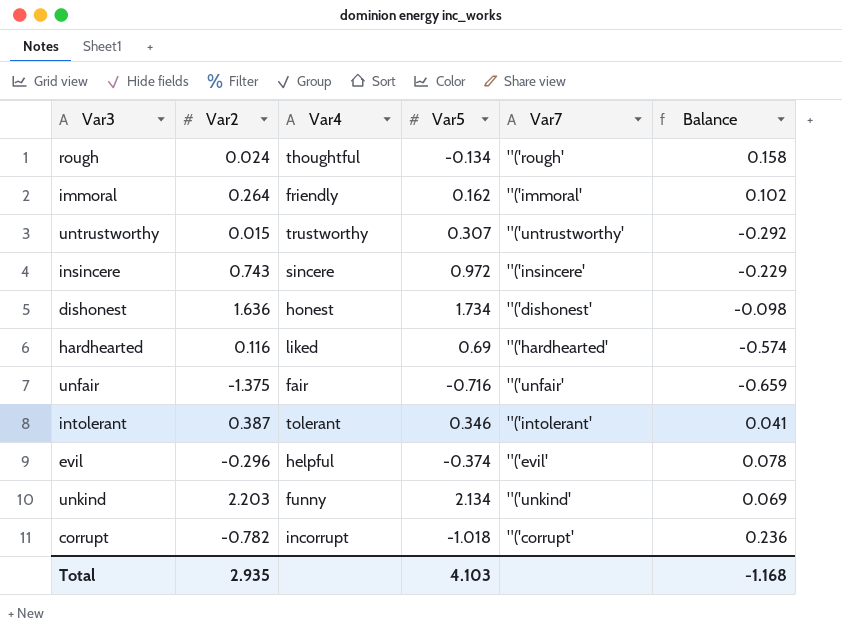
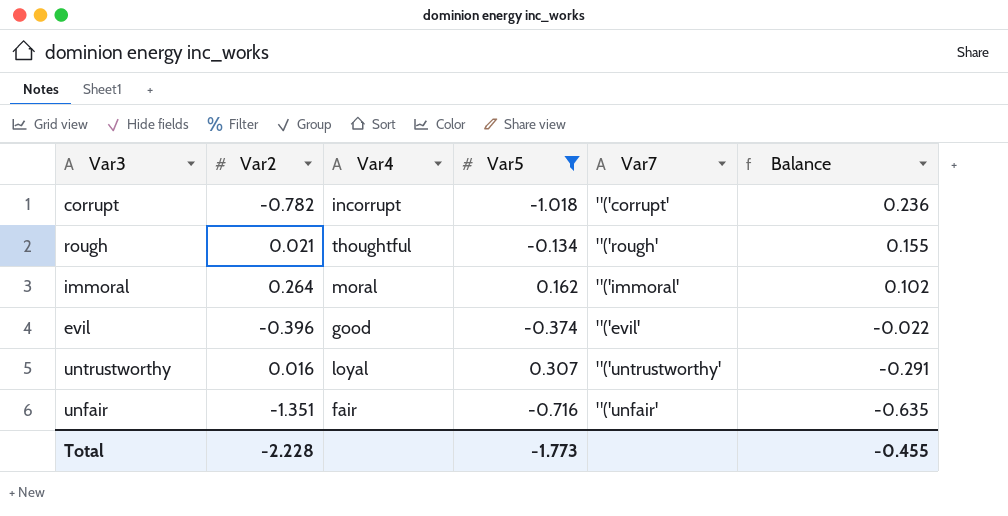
filter: none -> Var5 <= 0.307
row order: none -> Balance descending
rough | Var2: 0.024 -> 0.021
rough | Balance: 0.158 -> 0.155
immoral | Var4: friendly -> moral
evil | Var2: -0.296 -> -0.396
evil | Var4: helpful -> good
evil | Balance: 0.078 -> -0.022
untrustworthy | Var2: 0.015 -> 0.016
untrustworthy | Var4: trustworthy -> loyal
untrustworthy | Balance: -0.292 -> -0.291
unfair | Var2: -1.375 -> -1.351
unfair | Balance: -0.659 -> -0.635
Total | Var2: 2.935 -> -2.228
Total | Var5: 4.103 -> -1.773
Total | Balance: -1.168 -> -0.455

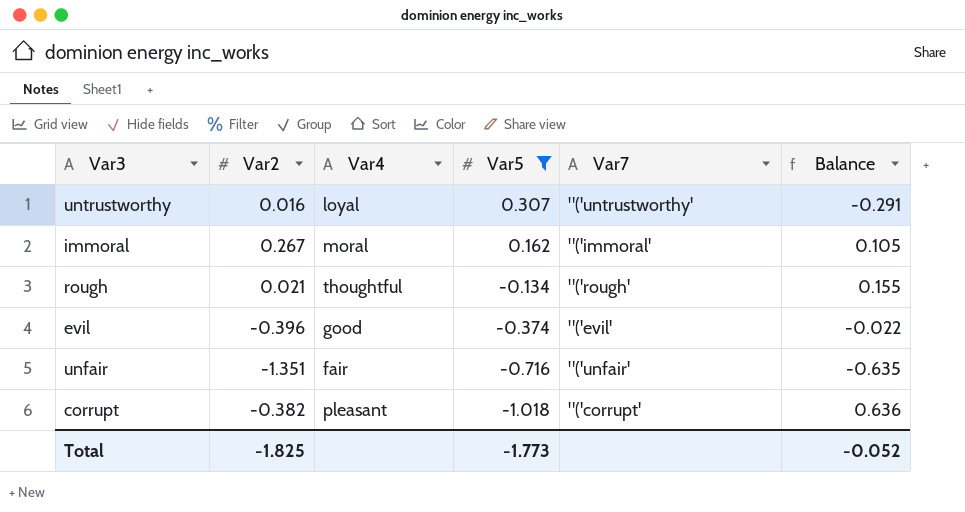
row order: Balance descending -> Var5 descending
immoral | Var2: 0.264 -> 0.267
immoral | Balance: 0.102 -> 0.105
corrupt | Var2: -0.782 -> -0.382
corrupt | Var4: incorrupt -> pleasant
corrupt | Balance: 0.236 -> 0.636
Total | Var2: -2.228 -> -1.825
Total | Balance: -0.455 -> -0.052

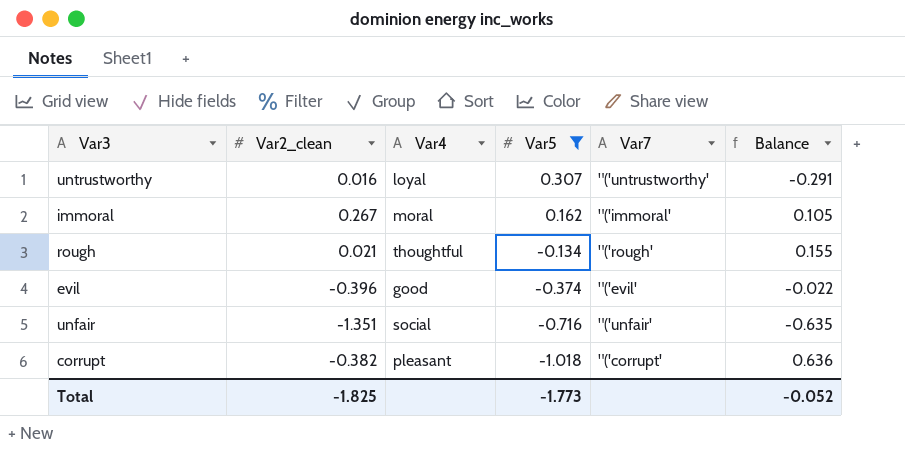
column name: Var2 -> Var2_clean
unfair | Var4: fair -> social

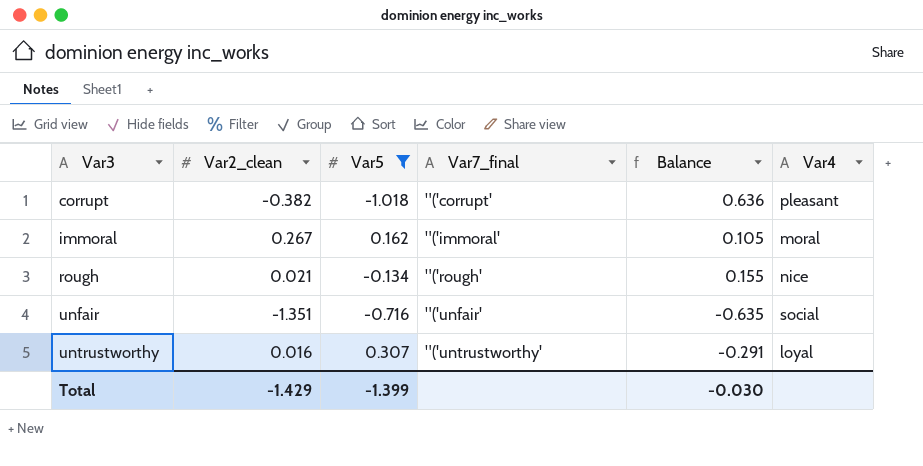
row order: Var5 descending -> Var3 ascending
column name: Var7 -> Var7_final
column Var4 | position: 3 -> 6
row evil: -0.396 | good | -0.374 | "('evil' | -0.022 -> none
rough | Var4: thoughtful -> nice
Total | Var2_clean: -1.825 -> -1.429
Total | Var5: -1.773 -> -1.399
Total | Balance: -0.052 -> -0.030

